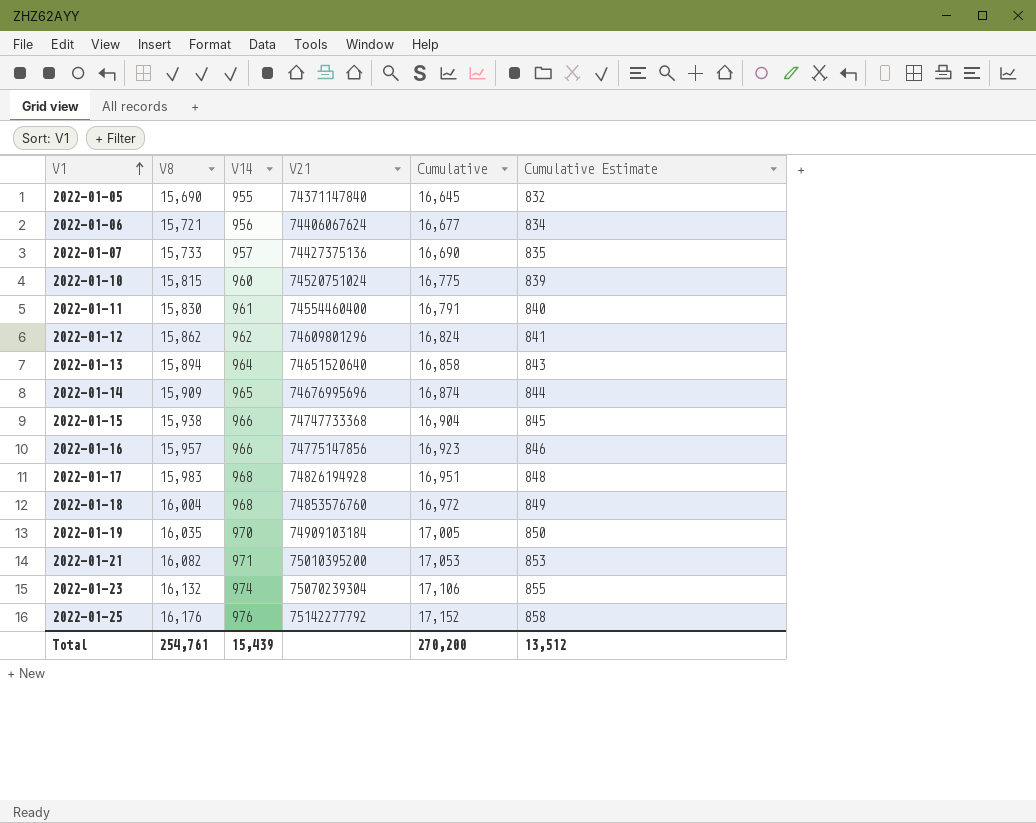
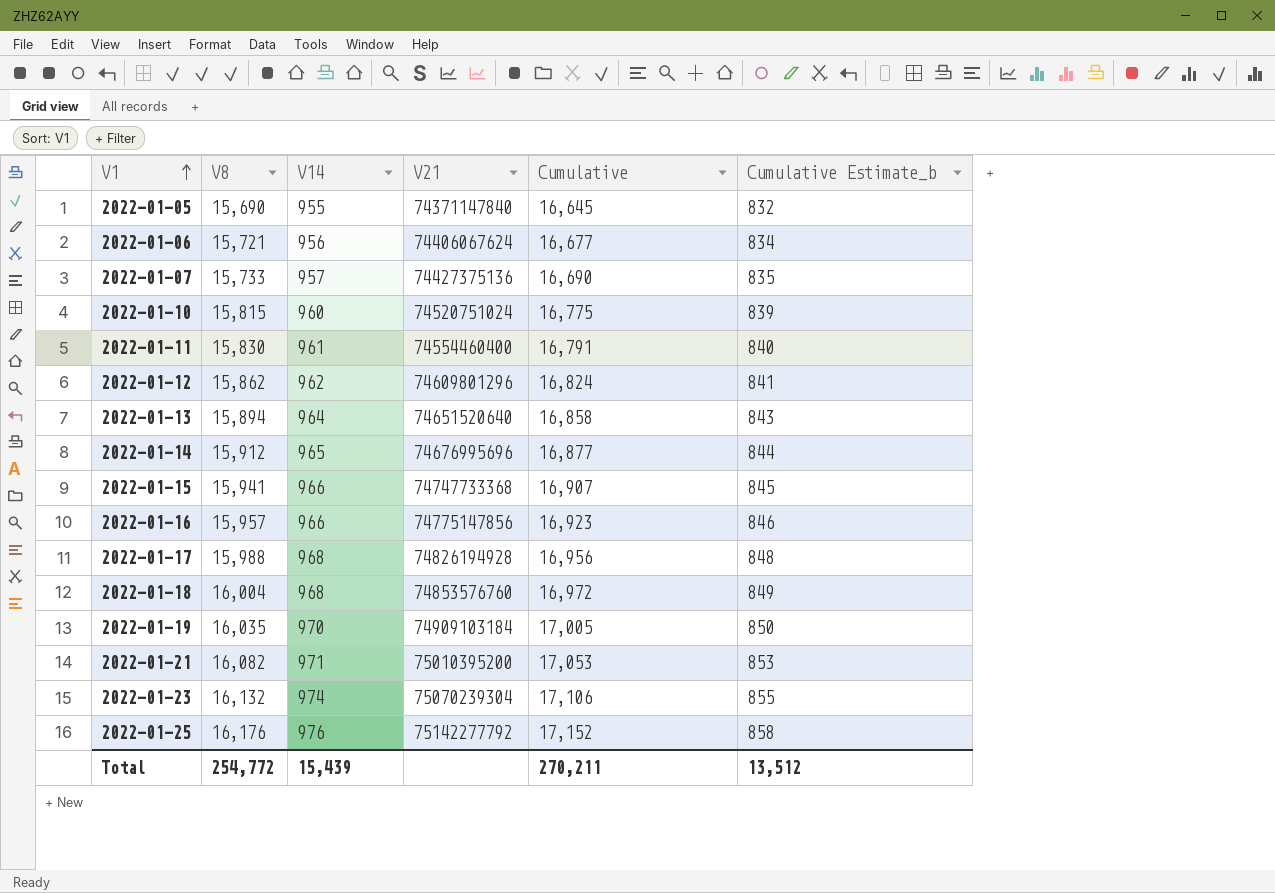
column name: Cumulative Estimate -> Cumulative Estimate_b
2022-01-14 | V8: 15,909 -> 15,912
2022-01-14 | Cumulative: 16,874 -> 16,877
2022-01-15 | V8: 15,938 -> 15,941
2022-01-15 | Cumulative: 16,904 -> 16,907
2022-01-17 | V8: 15,983 -> 15,988
2022-01-17 | Cumulative: 16,951 -> 16,956
Total | V8: 254,761 -> 254,772
Total | Cumulative: 270,200 -> 270,211

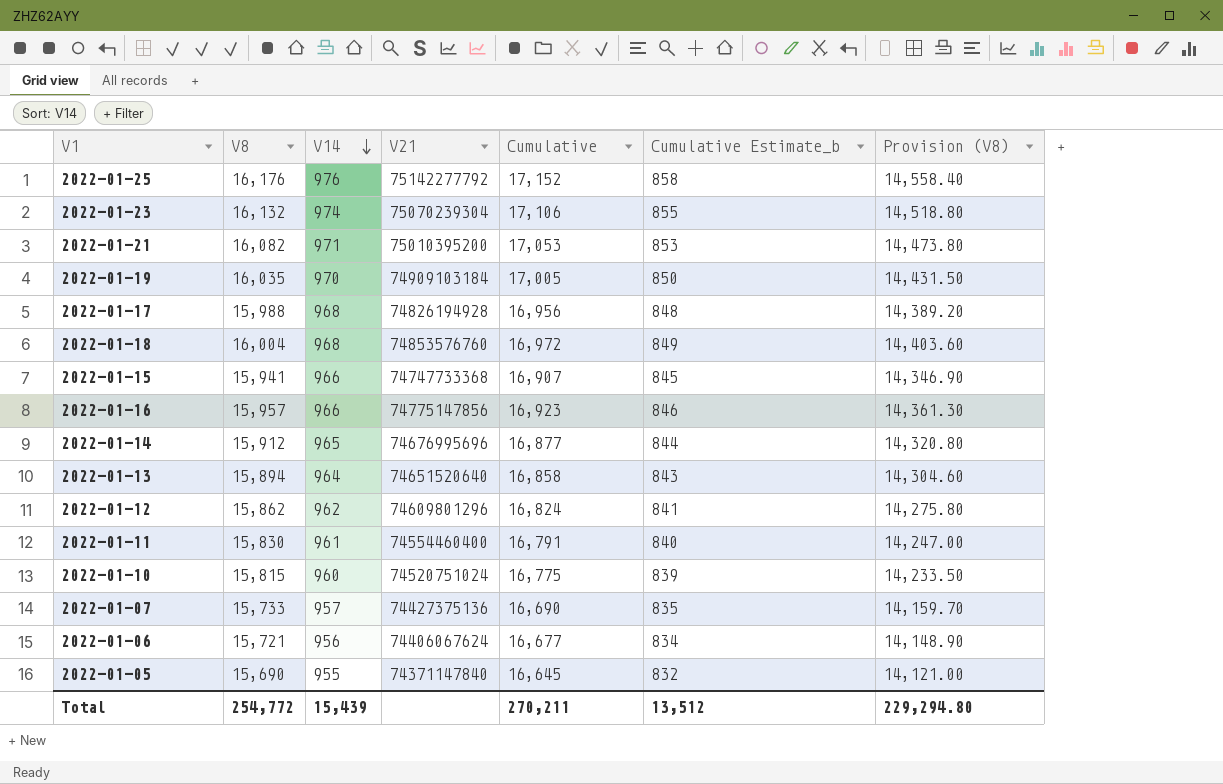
row order: V1 ascending -> V14 descending
column Provision (V8) | formula: none -> [V8] * 0.9

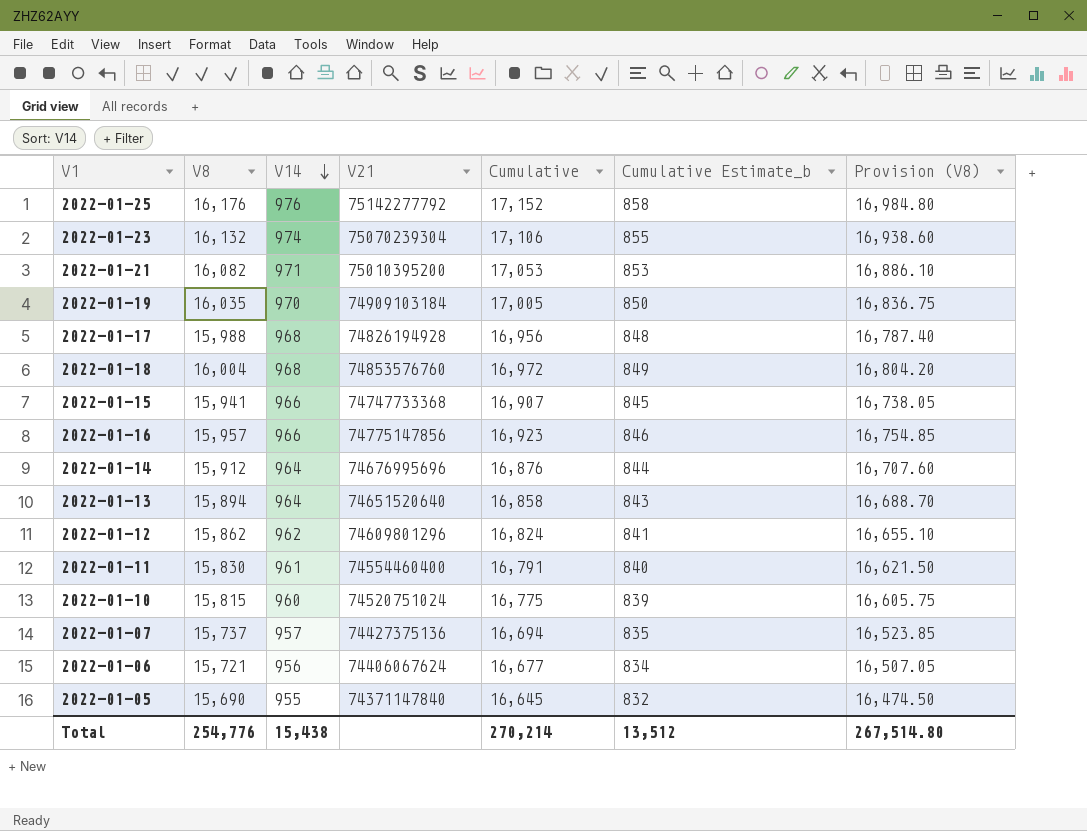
column Provision (V8) | formula: [V8] * 0.9 -> [V8] * 1.05
2022-01-14 | V14: 965 -> 964
2022-01-14 | Cumulative: 16,877 -> 16,876
2022-01-07 | V8: 15,733 -> 15,737
2022-01-07 | Cumulative: 16,690 -> 16,694
Total | V8: 254,772 -> 254,776
Total | V14: 15,439 -> 15,438
Total | Cumulative: 270,211 -> 270,214
Total | Provision (V8): 229,294.80 -> 267,514.80

